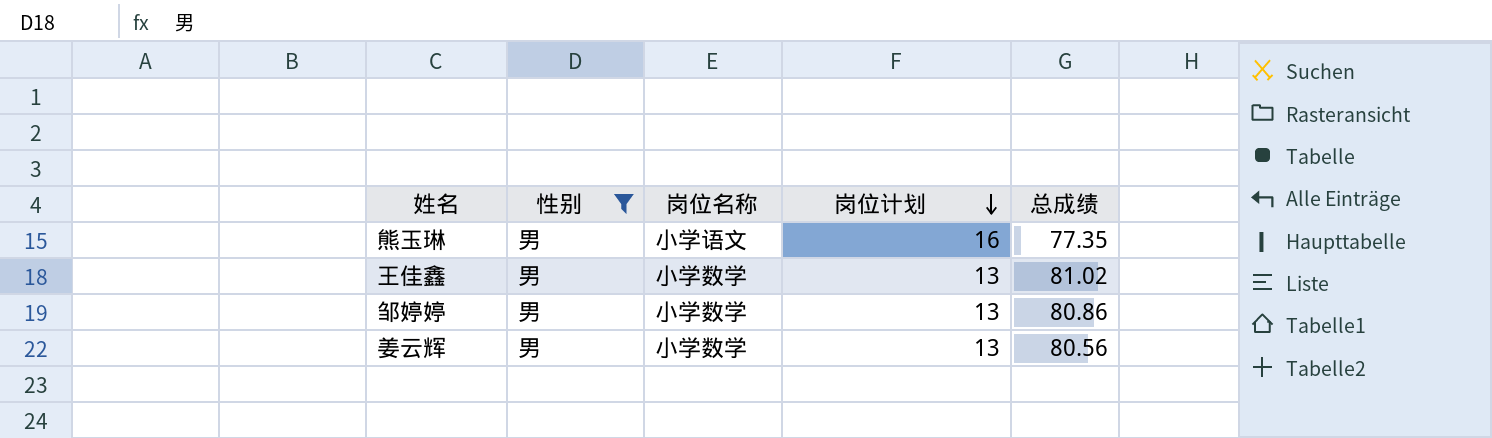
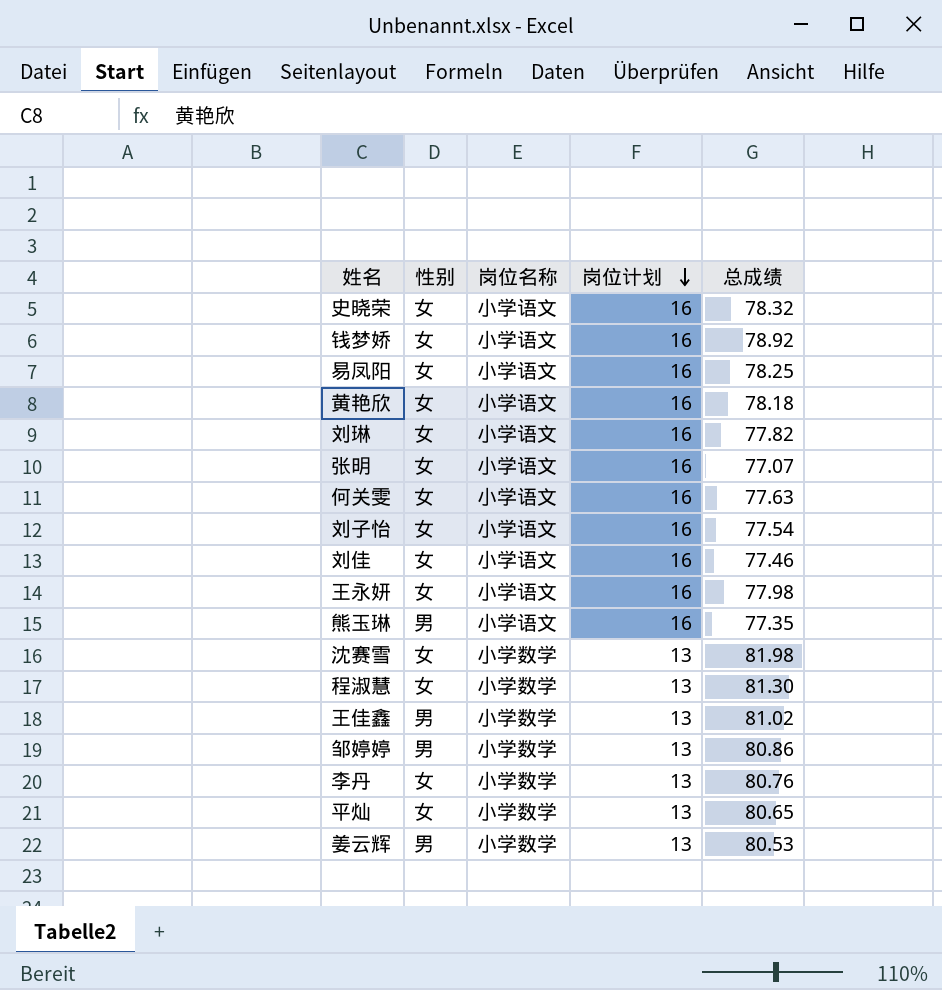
filter: 性别 = 男 -> none
姜云辉 | 总成绩: 80.56 -> 80.53

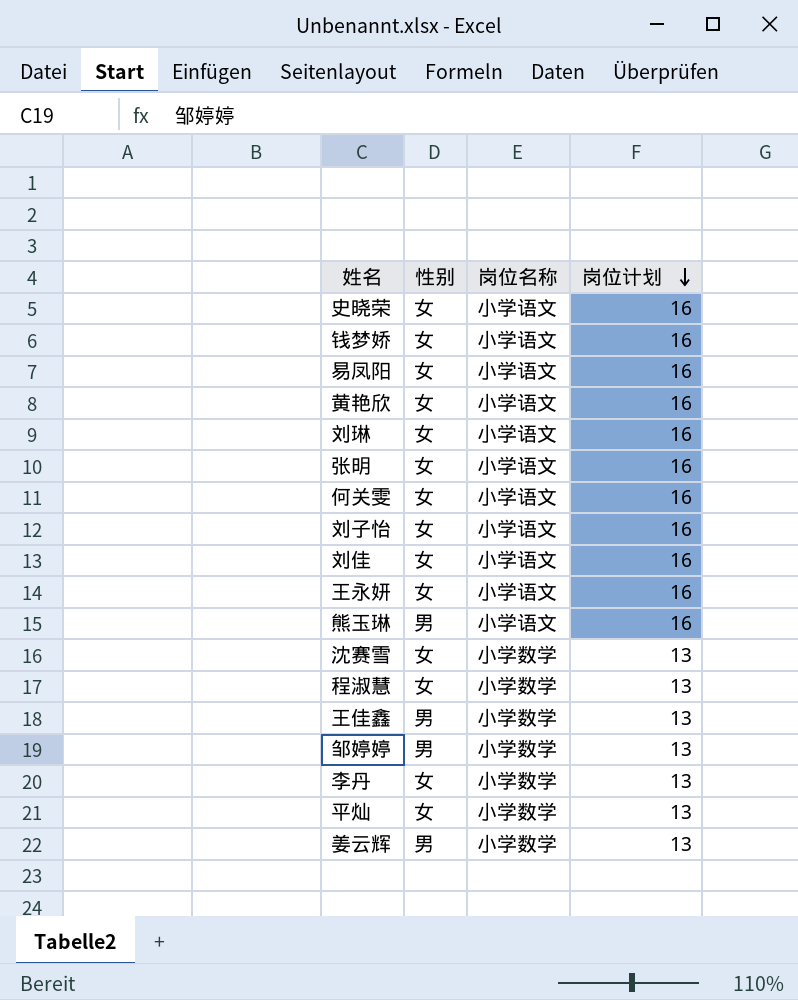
column 总成绩 | position: 5 -> none

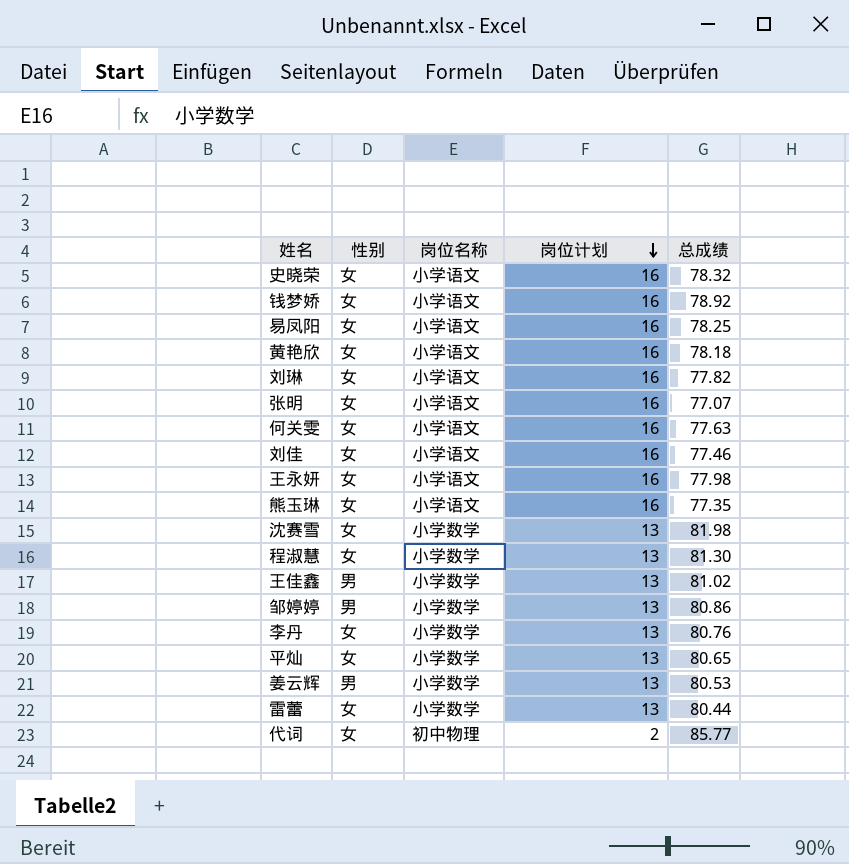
column 总成绩 | position: none -> 5
row 刘子怡: 女 | 小学语文 | 16 -> none
熊玉琳 | 性别: 男 -> 女
row 雷蕾: none -> 女 | 小学数学 | 13 | 80.44
row 代词: none -> 女 | 初中物理 | 2 | 85.77

